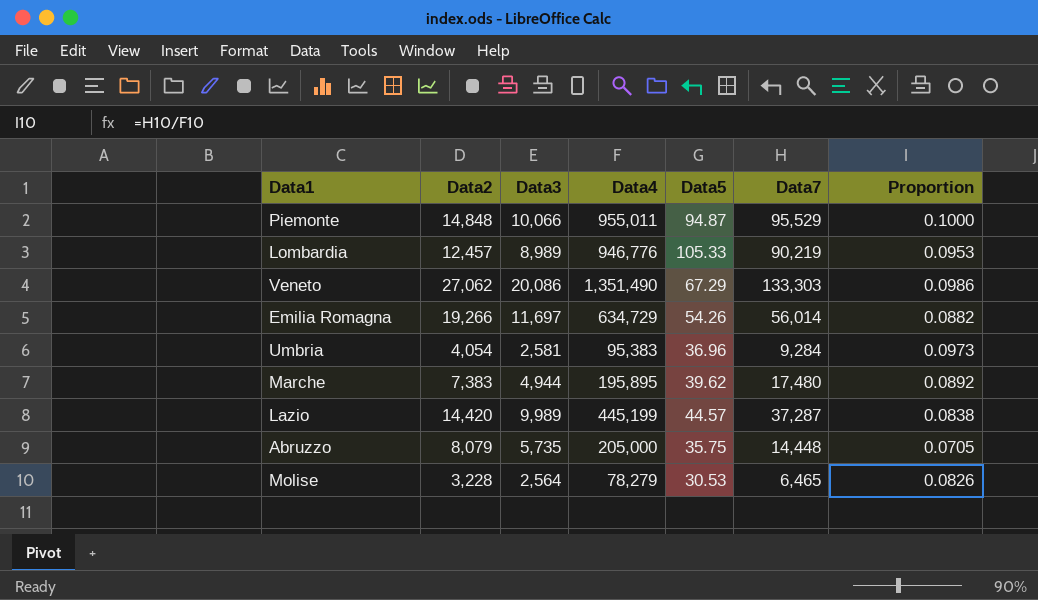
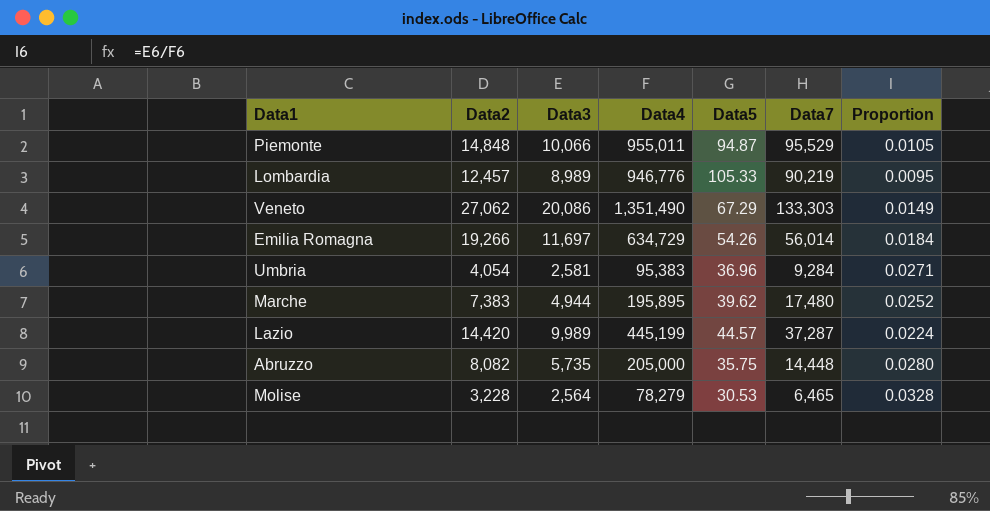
column Proportion | formula: [Data7] / [Data4] -> [Data3] / [Data4]
Abruzzo | Data2: 8,079 -> 8,082

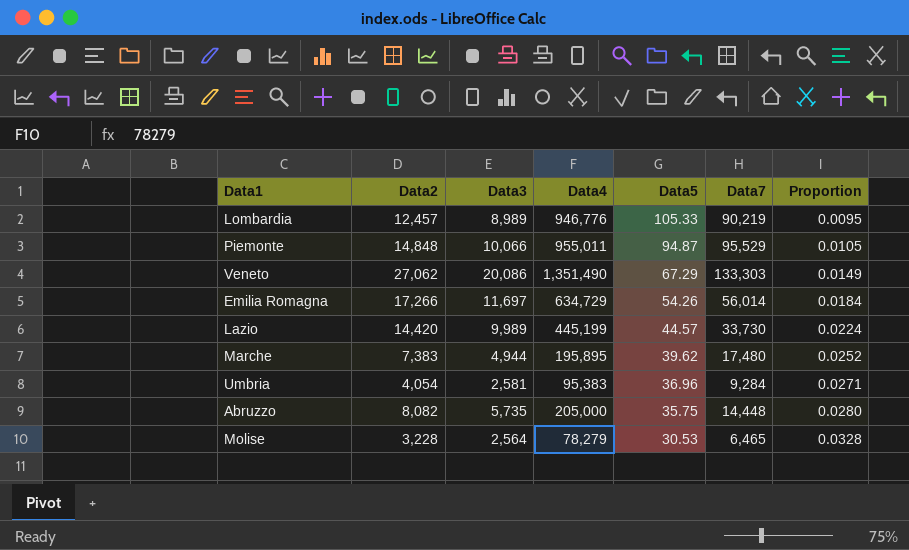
row order: none -> Data5 descending
Emilia Romagna | Data2: 19,266 -> 17,266
Lazio | Data7: 37,287 -> 33,730

